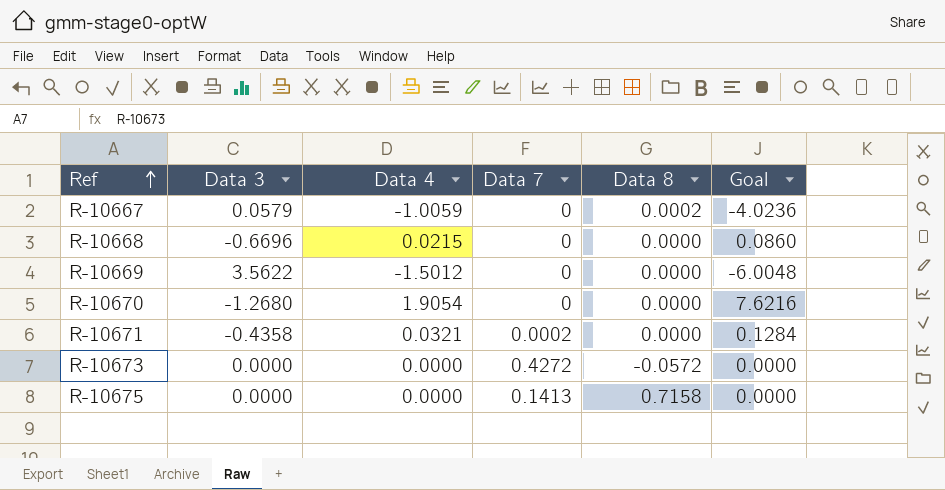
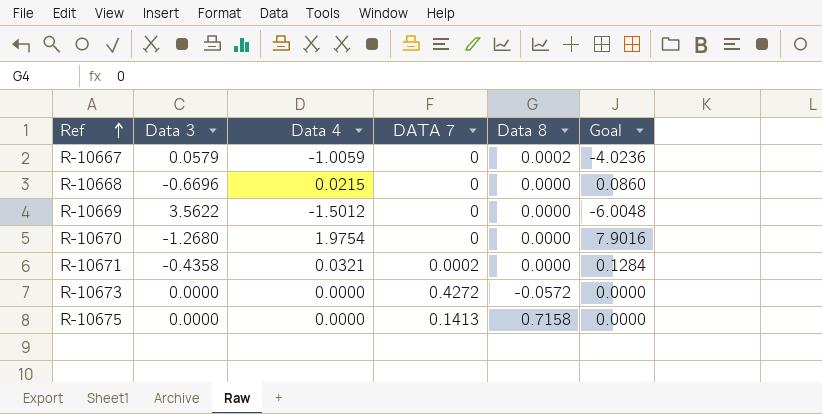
column name: Data 7 -> DATA 7
R-10670 | Data 4: 1.9054 -> 1.9754
R-10670 | Goal: 7.6216 -> 7.9016

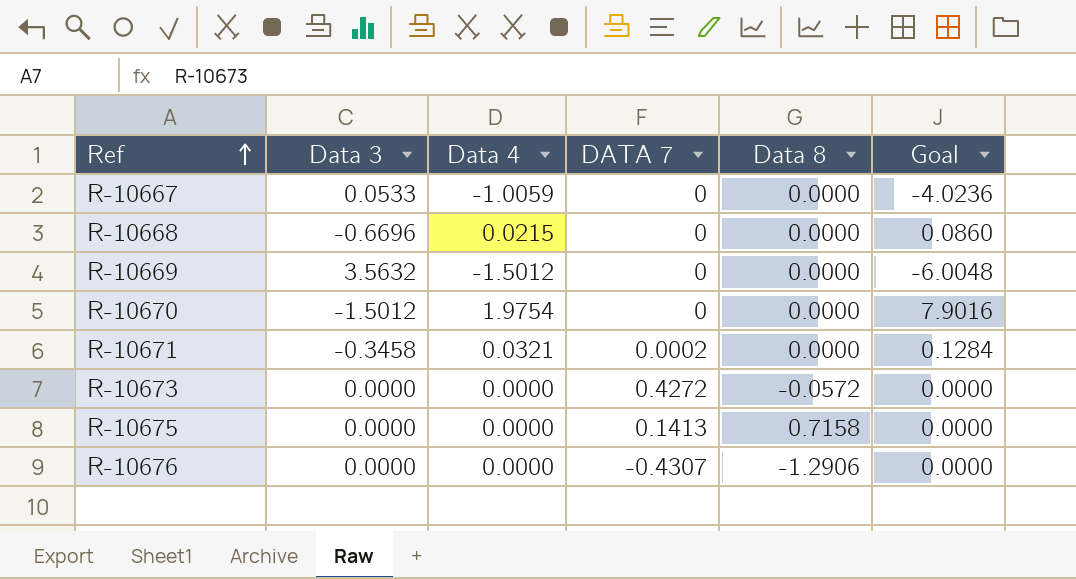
R-10667 | Data 3: 0.0579 -> 0.0533
R-10667 | Data 8: 0.0002 -> 0.0000
R-10669 | Data 3: 3.5622 -> 3.5632
R-10670 | Data 3: -1.2680 -> -1.5012
R-10671 | Data 3: -0.4358 -> -0.3458
row R-10676: none -> 0.0000 | 0.0000 | -0.4307 | -1.2906 | 0.0000

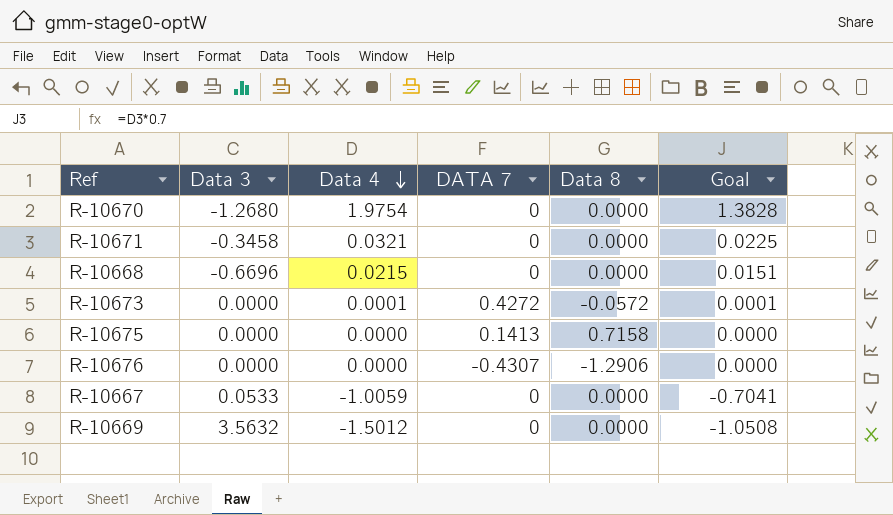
row order: Ref ascending -> Data 4 descending
column Goal | formula: [Data 4] * 4 -> [Data 4] * 0.7
R-10670 | Data 3: -1.5012 -> -1.2680
R-10671 | DATA 7: 0.0002 -> 0
R-10673 | Data 4: 0.0000 -> 0.0001

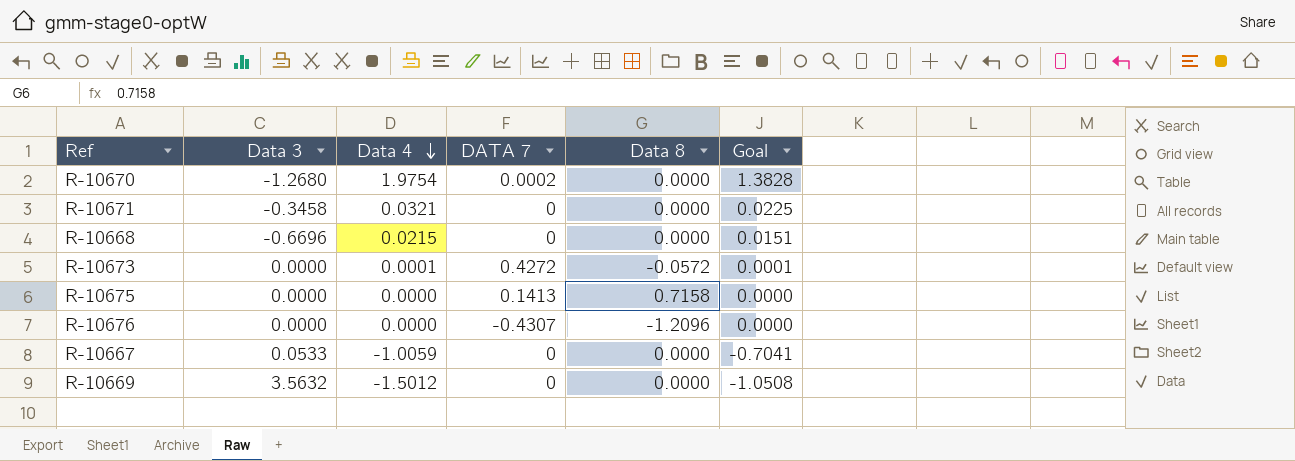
R-10670 | DATA 7: 0 -> 0.0002
R-10676 | Data 8: -1.2906 -> -1.2096

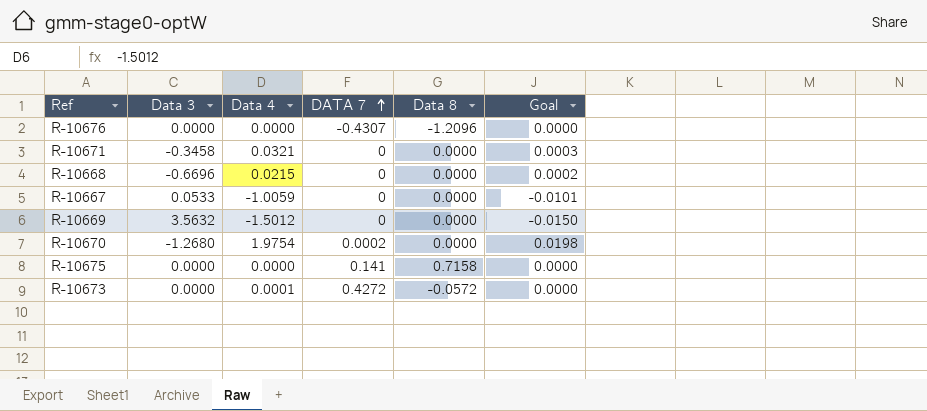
row order: Data 4 descending -> DATA 7 ascending
column Goal | formula: [Data 4] * 0.7 -> [Data 4] * 0.01
R-10675 | DATA 7: 0.1413 -> 0.141

